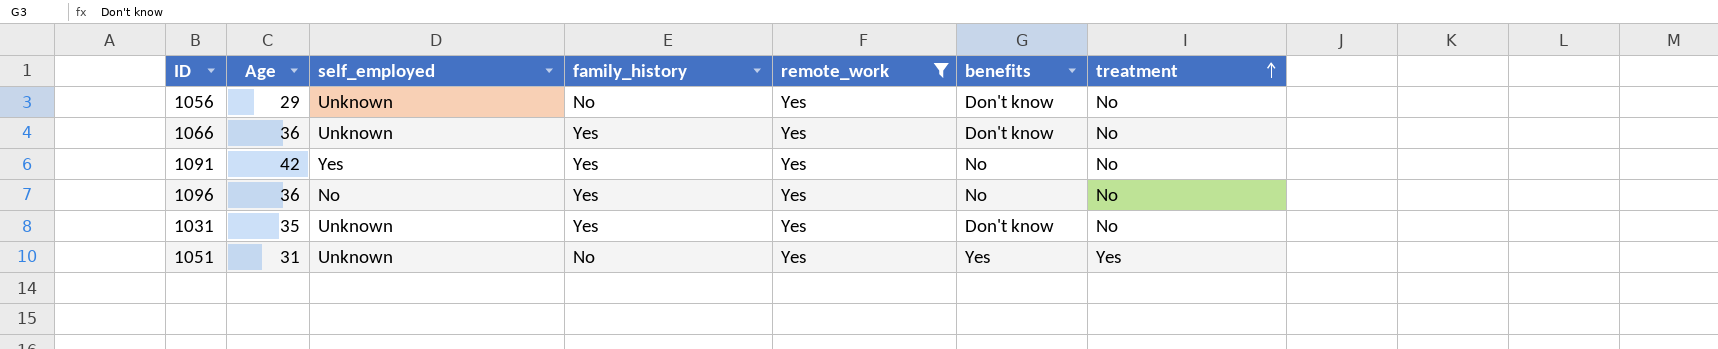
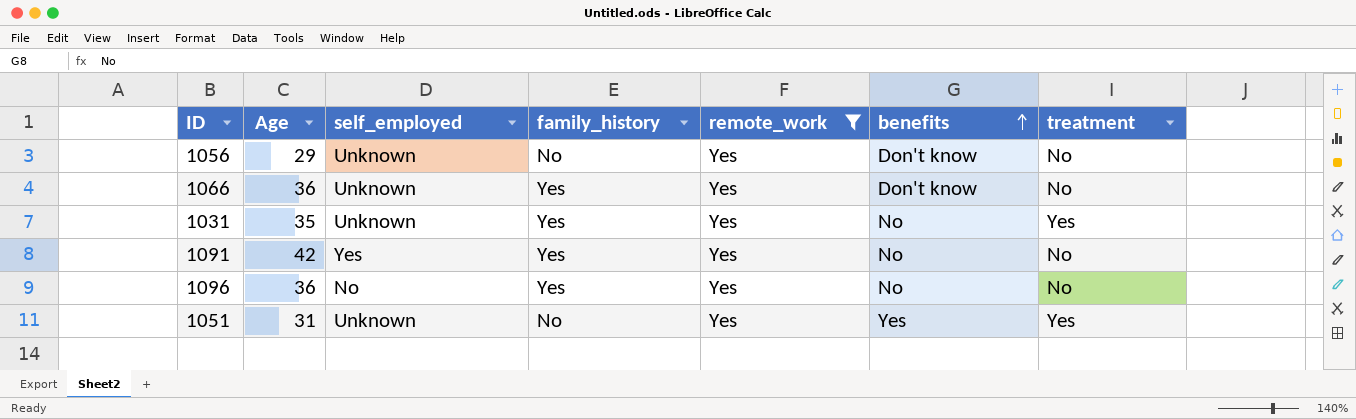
row order: treatment ascending -> benefits ascending
1031 | benefits: Don't know -> No
1031 | treatment: No -> Yes

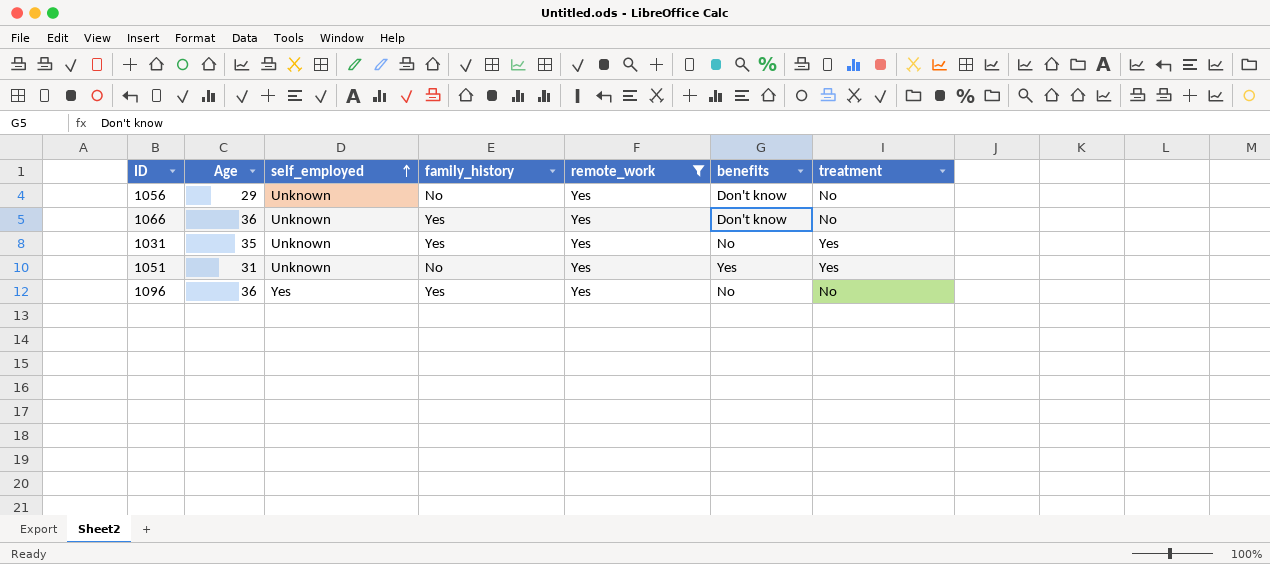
row order: benefits ascending -> self_employed ascending
row 1091: 42 | Yes | Yes | Yes | No | No -> none
1096 | self_employed: No -> Yes

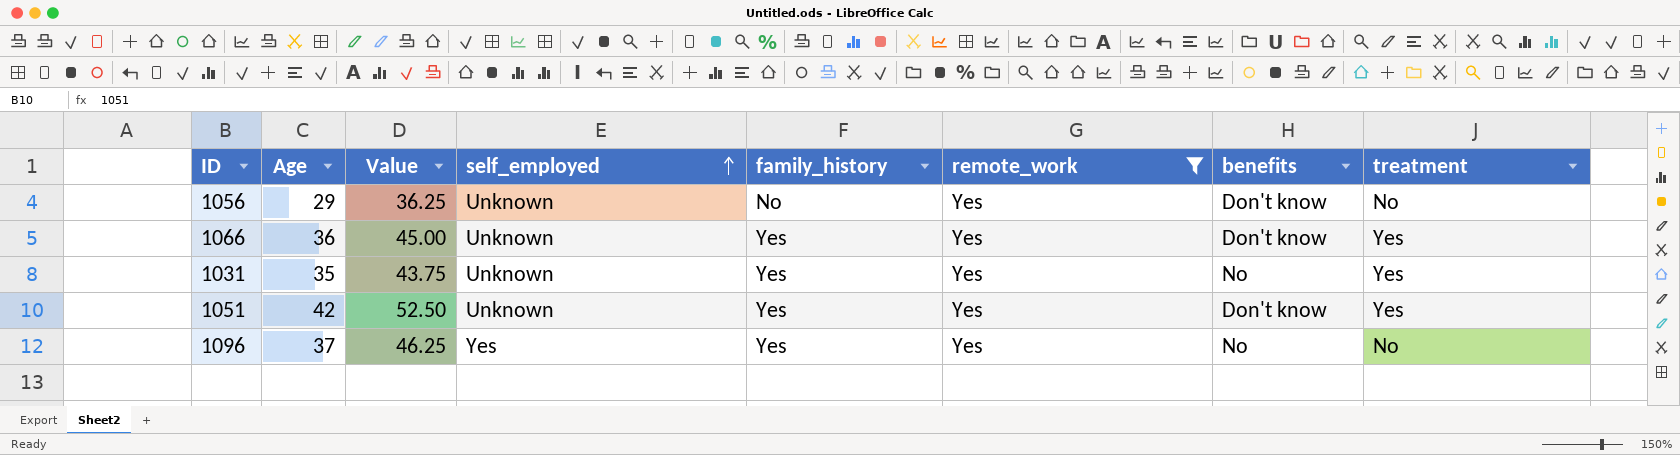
column Value | formula: none -> [Age] * 1.25
1066 | treatment: No -> Yes
1051 | Age: 31 -> 42
1051 | family_history: No -> Yes
1051 | benefits: Yes -> Don't know
1096 | Age: 36 -> 37

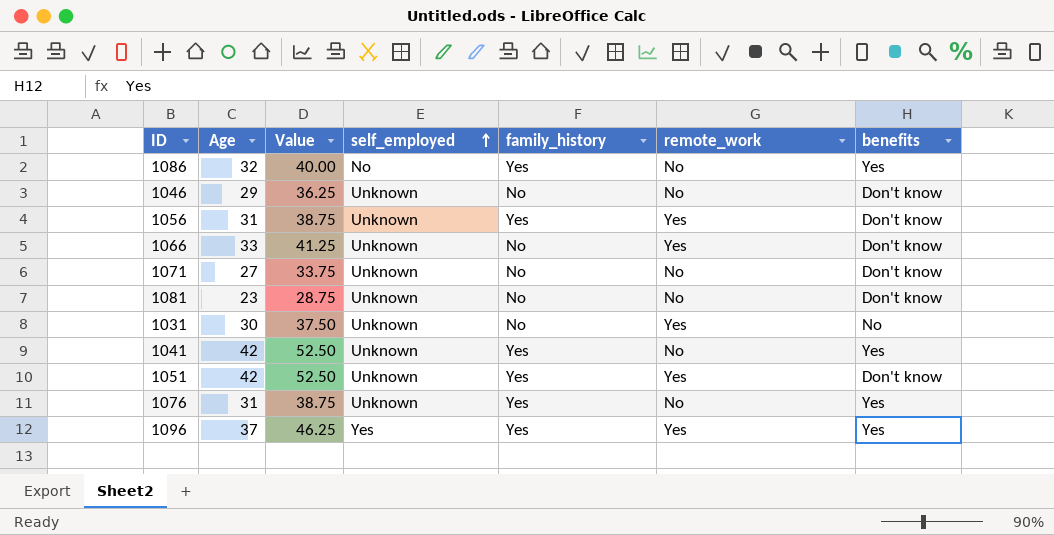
filter: remote_work = Yes -> none
column treatment | position: 8 -> none
1056 | Age: 29 -> 31
1056 | Value: 36.25 -> 38.75
1056 | family_history: No -> Yes
1066 | Age: 36 -> 33
1066 | Value: 45.00 -> 41.25
1066 | family_history: Yes -> No
1031 | Age: 35 -> 30
1031 | Value: 43.75 -> 37.50
1031 | family_history: Yes -> No
1096 | benefits: No -> Yes

